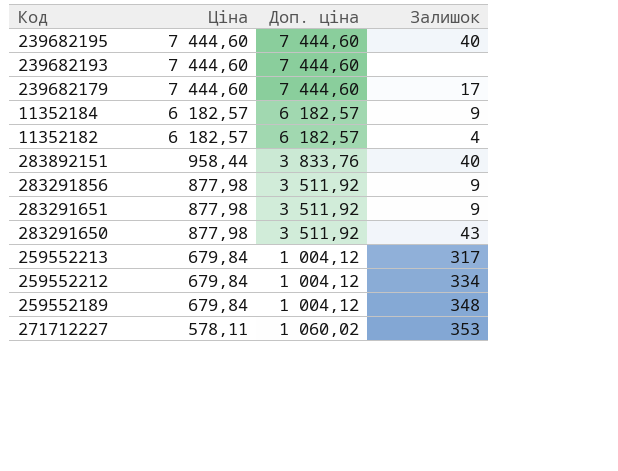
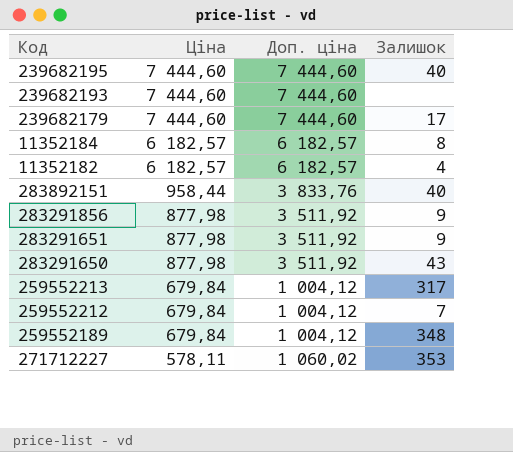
11352184 | Залишок: 9 -> 8
259552212 | Залишок: 334 -> 7

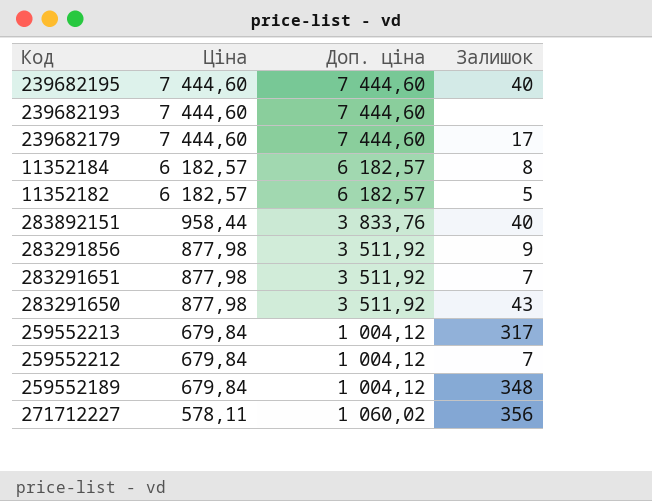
11352182 | Залишок: 4 -> 5
283291651 | Залишок: 9 -> 7
271712227 | Залишок: 353 -> 356

